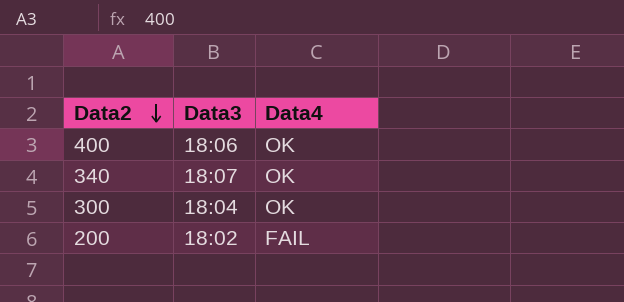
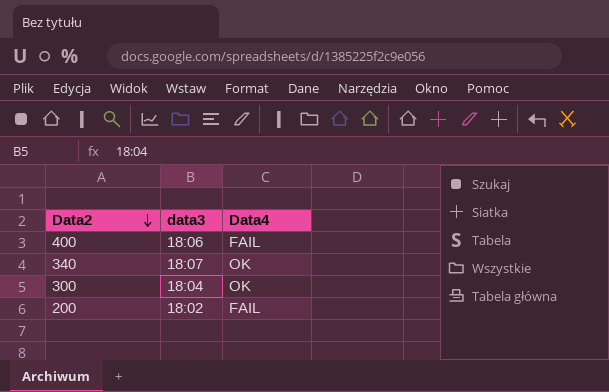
column name: Data3 -> data3
400 | Data4: OK -> FAIL

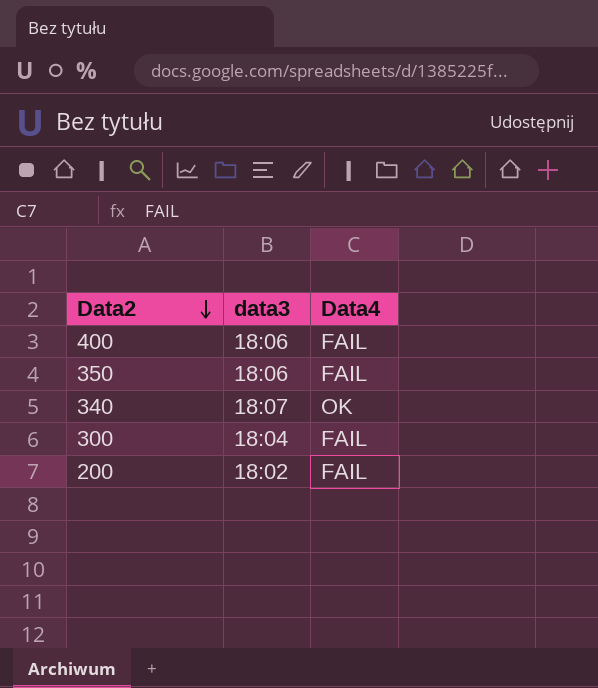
row 350: none -> 18:06 | FAIL
300 | Data4: OK -> FAIL

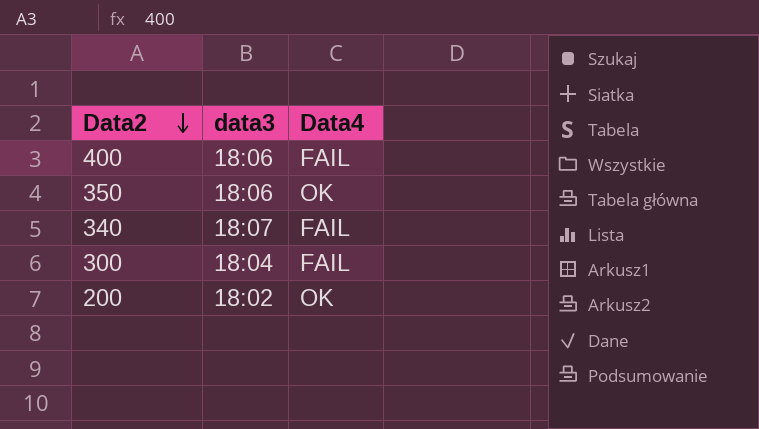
350 | Data4: FAIL -> OK
340 | Data4: OK -> FAIL
200 | Data4: FAIL -> OK

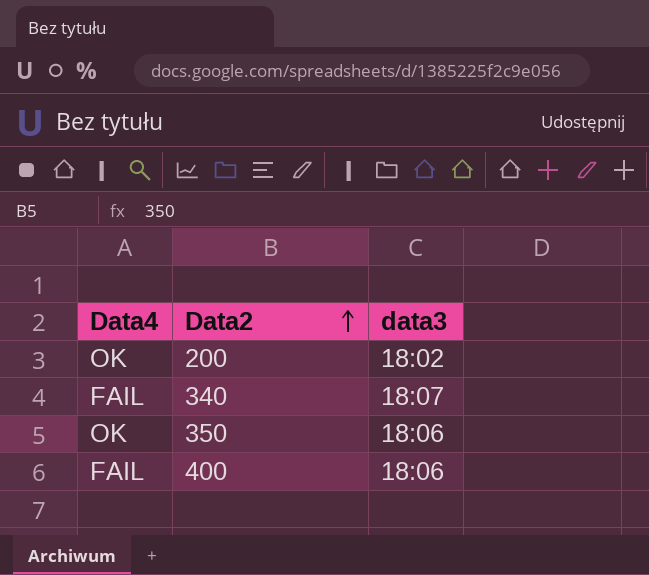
row order: Data2 descending -> Data2 ascending
column Data4 | position: 3 -> 1
row 300: 18:04 | FAIL -> none

